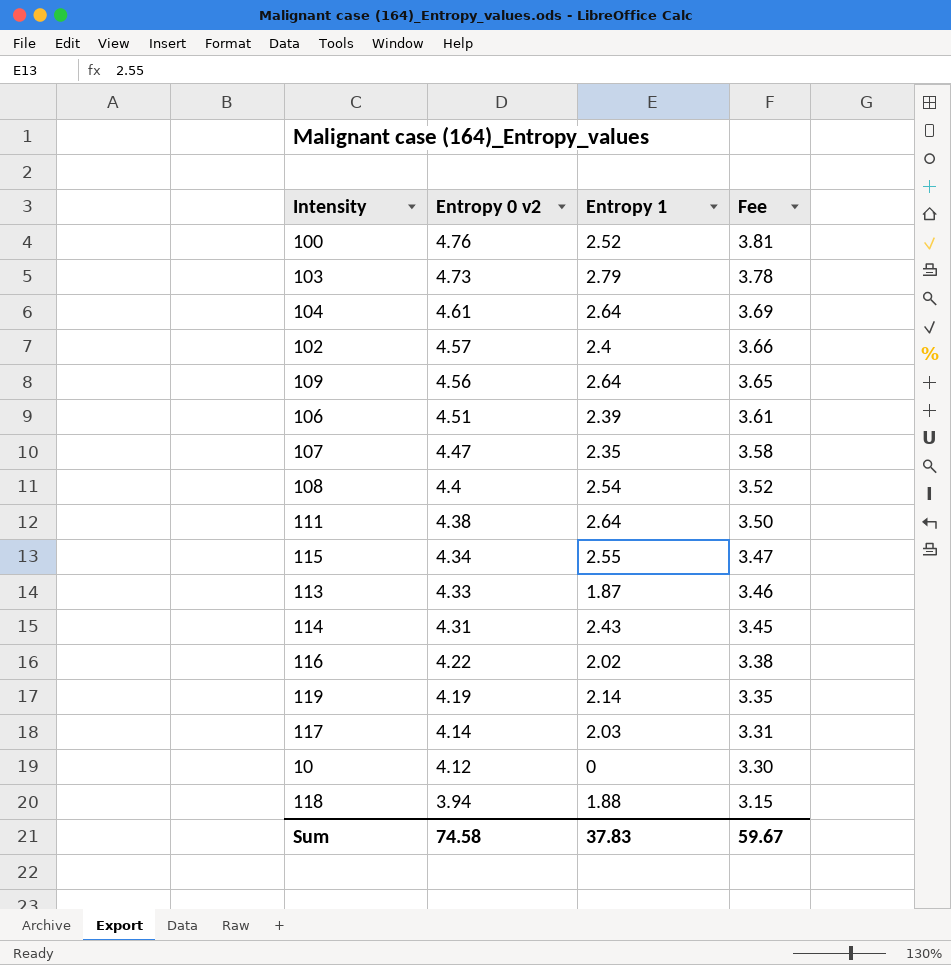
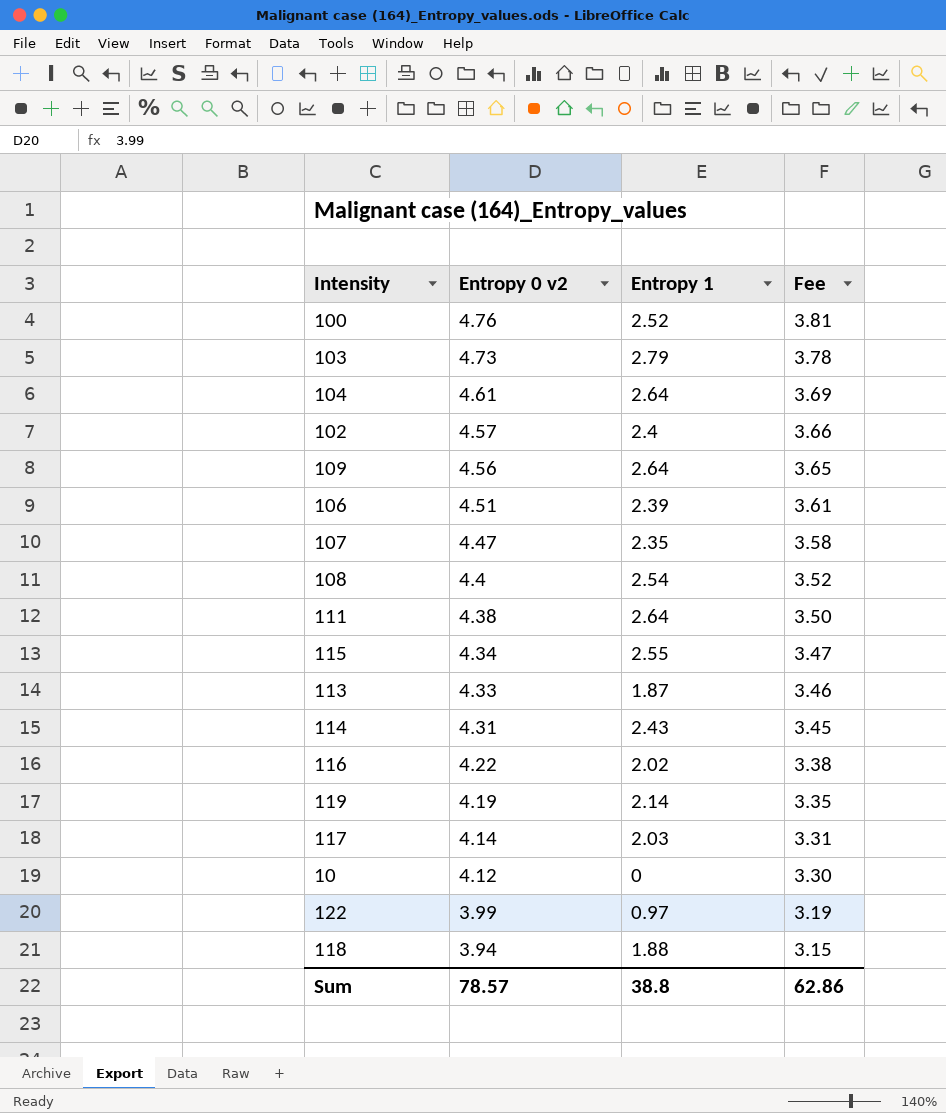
row 122: none -> 3.99 | 0.97 | 3.19
Sum | Entropy 0 v2: 74.58 -> 78.57
Sum | Entropy 1: 37.83 -> 38.8
Sum | Fee: 59.67 -> 62.86

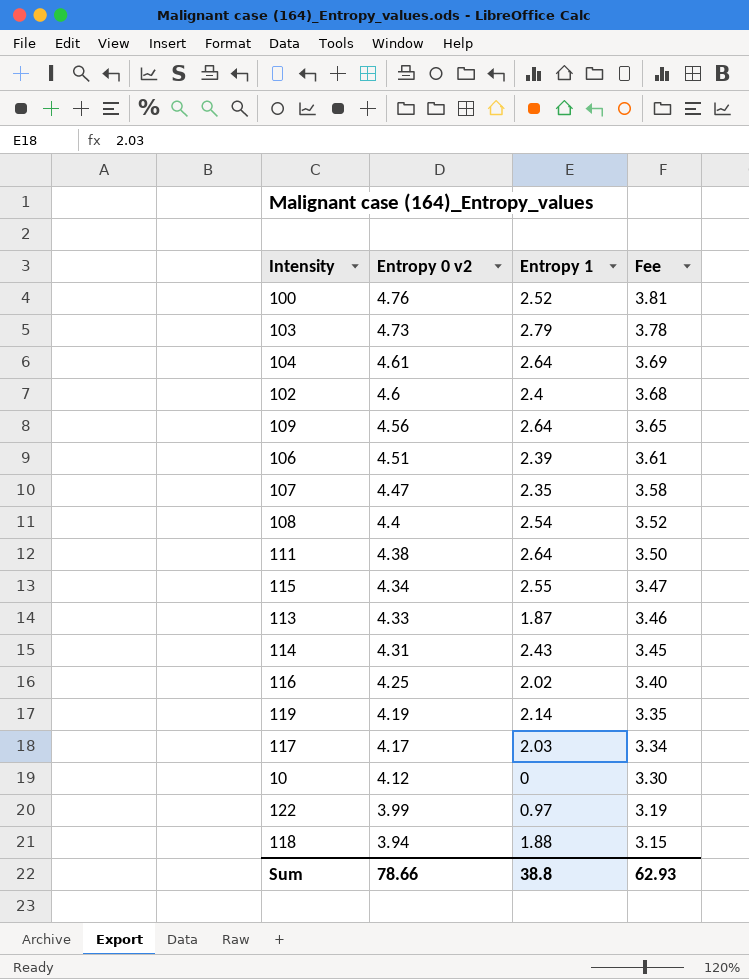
102 | Entropy 0 v2: 4.57 -> 4.6
102 | Fee: 3.66 -> 3.68
116 | Entropy 0 v2: 4.22 -> 4.25
116 | Fee: 3.38 -> 3.40
117 | Entropy 0 v2: 4.14 -> 4.17
117 | Fee: 3.31 -> 3.34
Sum | Entropy 0 v2: 78.57 -> 78.66
Sum | Fee: 62.86 -> 62.93

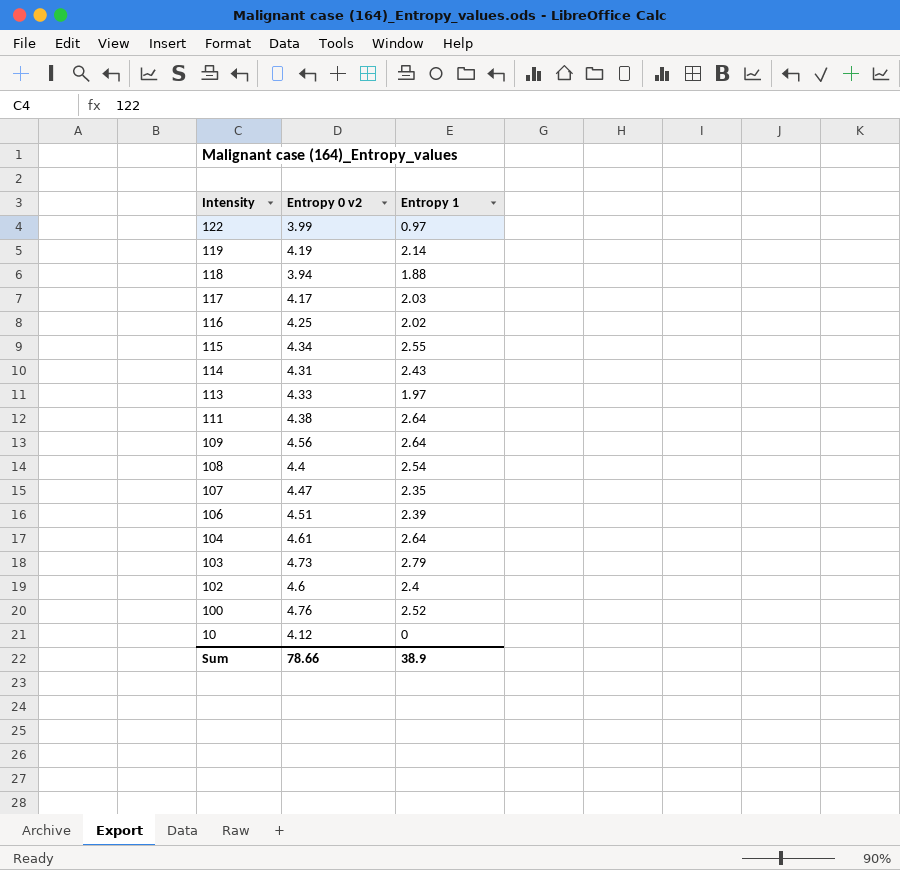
row order: Entropy 0 v2 descending -> Intensity descending
column Fee | formula: [Entropy 0 v2] * 0.8 -> none
113 | Entropy 1: 1.87 -> 1.97
Sum | Entropy 1: 38.8 -> 38.9

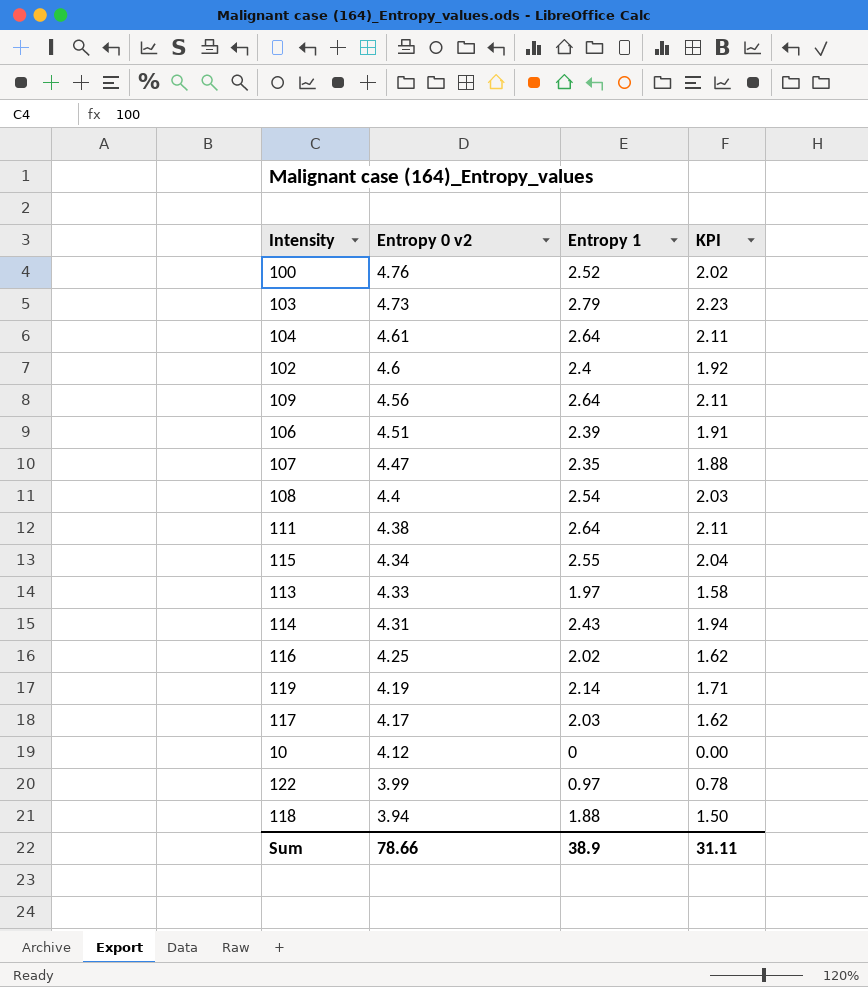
row order: Intensity descending -> Entropy 0 v2 descending
column KPI | formula: none -> [Entropy 1] * 0.8

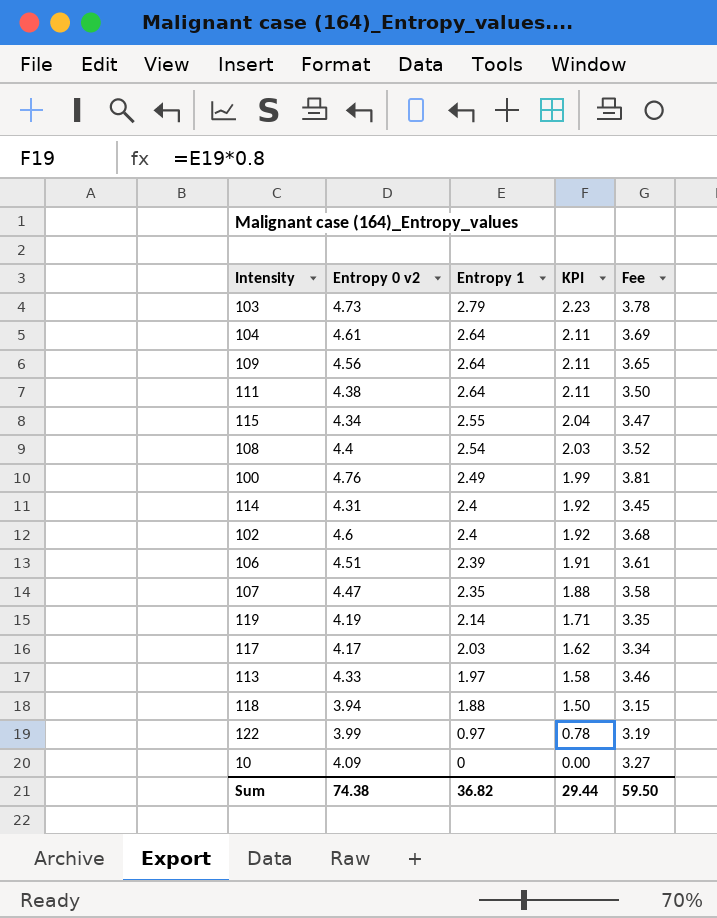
row order: Entropy 0 v2 descending -> Entropy 1 descending
column Fee | formula: none -> [Entropy 0 v2] * 0.8
row 116: 4.25 | 2.02 | 1.62 -> none
100 | Entropy 1: 2.52 -> 2.49
100 | KPI: 2.02 -> 1.99
114 | Entropy 1: 2.43 -> 2.4
114 | KPI: 1.94 -> 1.92
10 | Entropy 0 v2: 4.12 -> 4.09
Sum | Entropy 0 v2: 78.66 -> 74.38
Sum | Entropy 1: 38.9 -> 36.82
Sum | KPI: 31.11 -> 29.44

